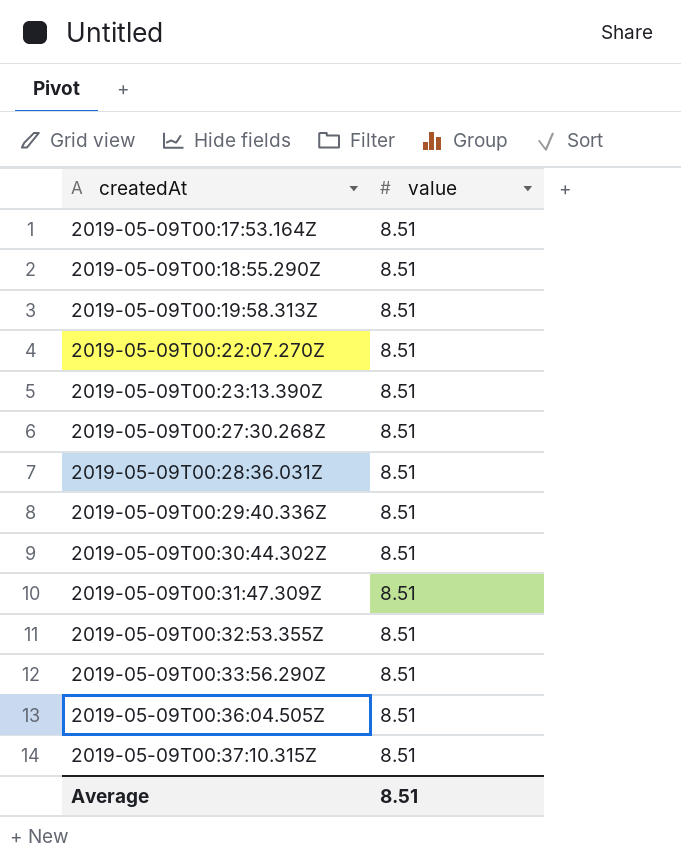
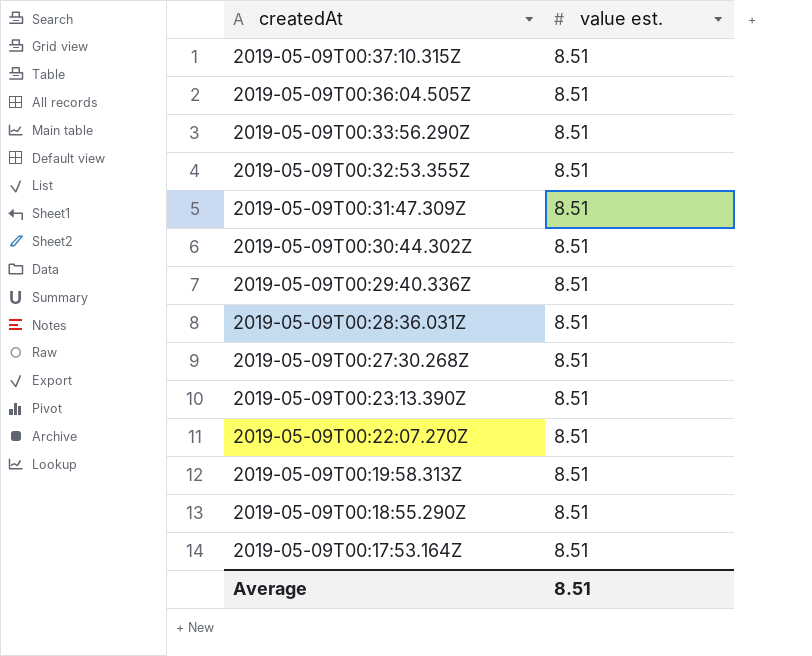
row order: createdAt ascending -> createdAt descending
column name: value -> value est.

